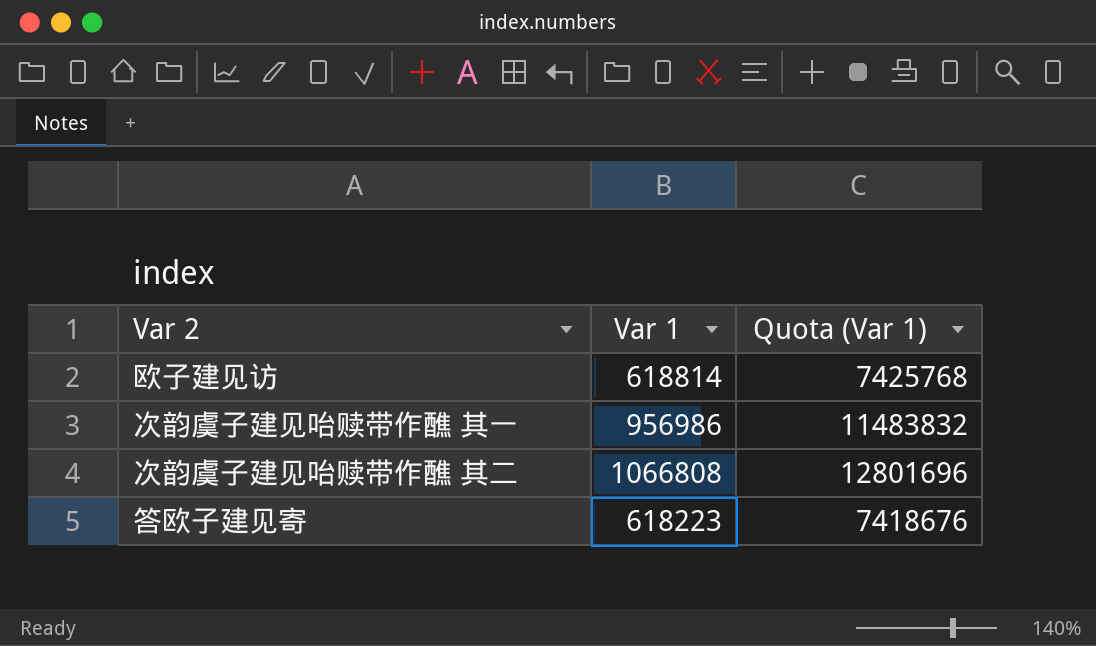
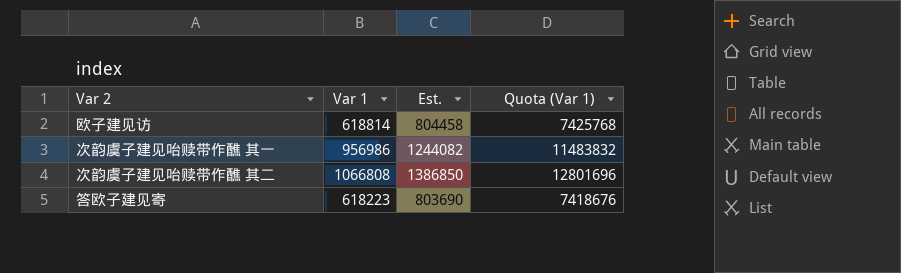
column Est. | formula: none -> [Var 1] * 1.3

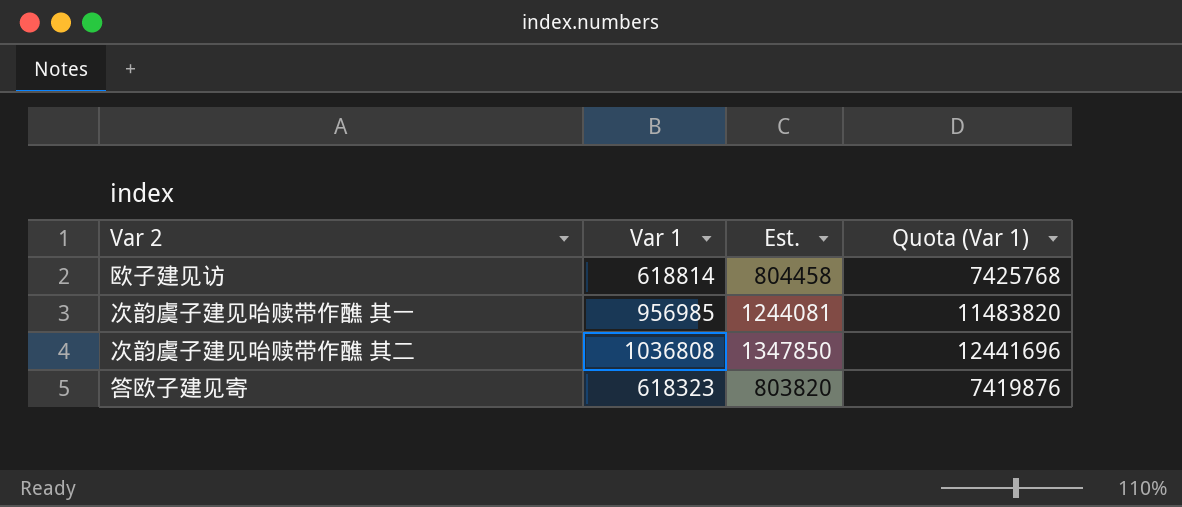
次韵虞子建见咍赎带作醮 其一 | Var 1: 956986 -> 956985
次韵虞子建见咍赎带作醮 其一 | Est.: 1244082 -> 1244081
次韵虞子建见咍赎带作醮 其一 | Quota (Var 1): 11483832 -> 11483820
次韵虞子建见咍赎带作醮 其二 | Var 1: 1066808 -> 1036808
次韵虞子建见咍赎带作醮 其二 | Est.: 1386850 -> 1347850
次韵虞子建见咍赎带作醮 其二 | Quota (Var 1): 12801696 -> 12441696
答欧子建见寄 | Var 1: 618223 -> 618323
答欧子建见寄 | Est.: 803690 -> 803820
答欧子建见寄 | Quota (Var 1): 7418676 -> 7419876

